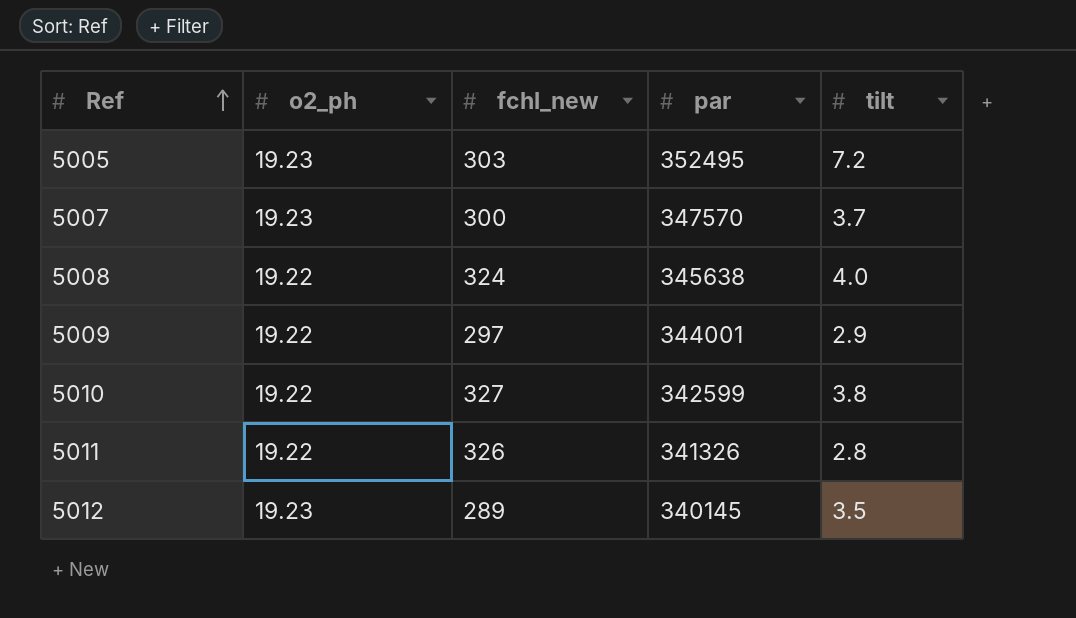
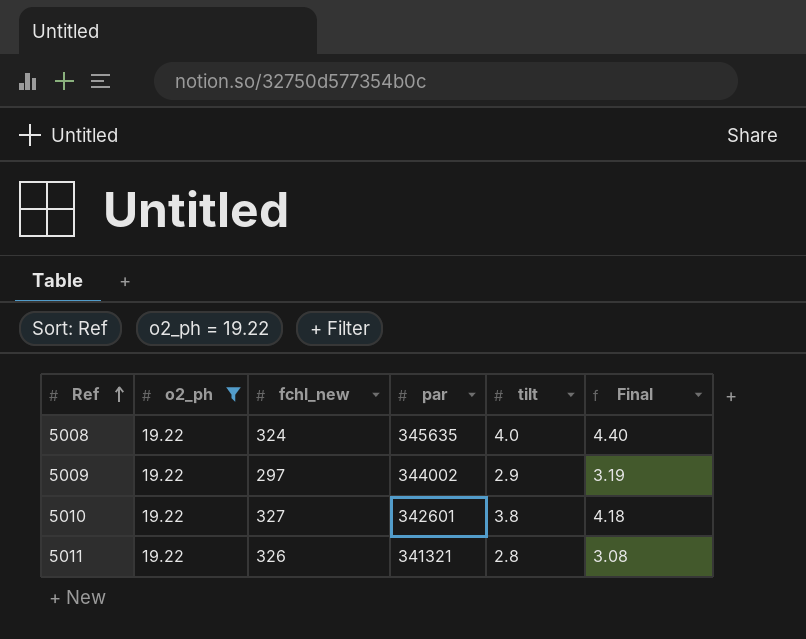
filter: none -> o2_ph = 19.22
column Final | formula: none -> [tilt] * 1.1
5008 | par: 345638 -> 345635
5009 | par: 344001 -> 344002
5010 | par: 342599 -> 342601
5011 | par: 341326 -> 341321

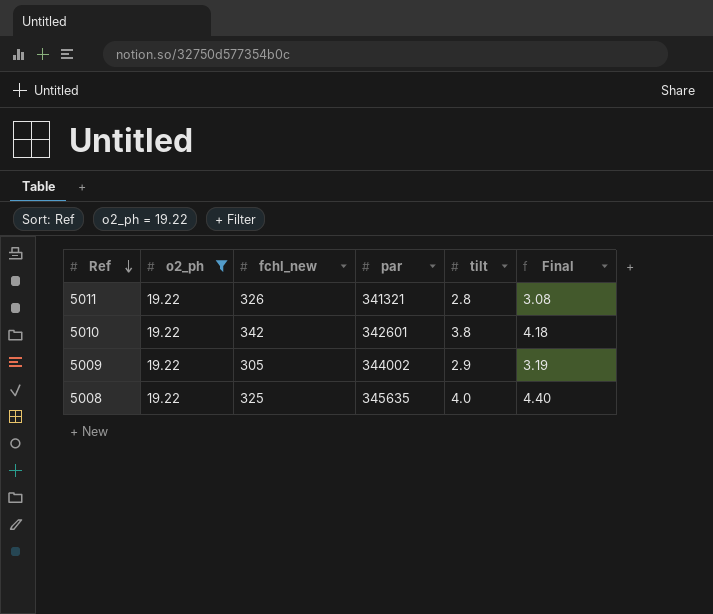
row order: Ref ascending -> Ref descending
5010 | fchl_new: 327 -> 342
5009 | fchl_new: 297 -> 305
5008 | fchl_new: 324 -> 325

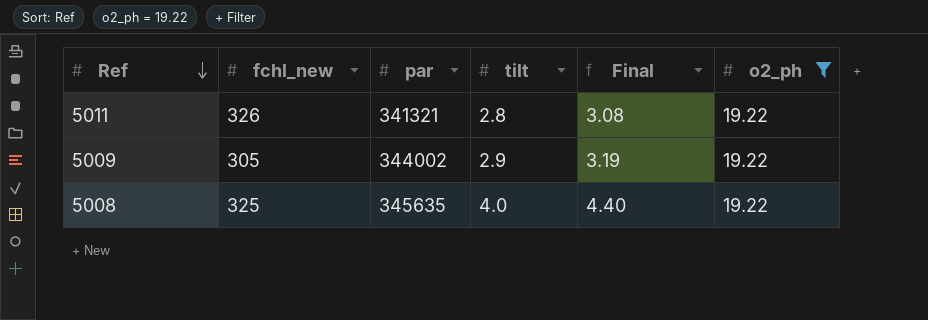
column o2_ph | position: 2 -> 6
row 5010: 19.22 | 342 | 342601 | 3.8 | 4.18 -> none

